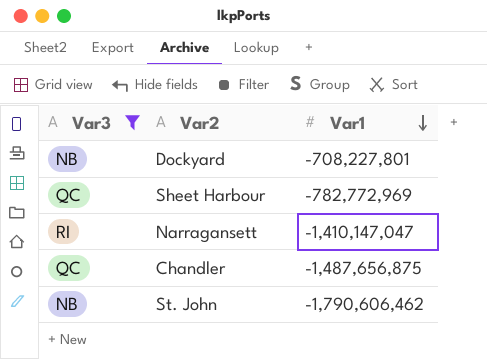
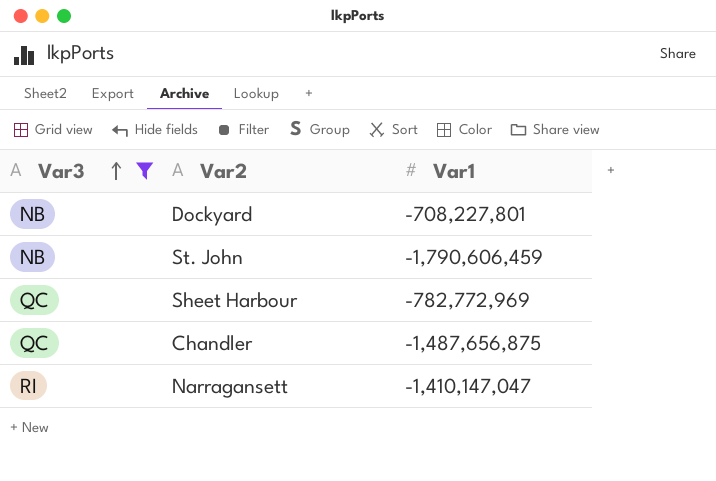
row order: Var1 descending -> Var3 ascending
St. John | Var1: -1,790,606,462 -> -1,790,606,459

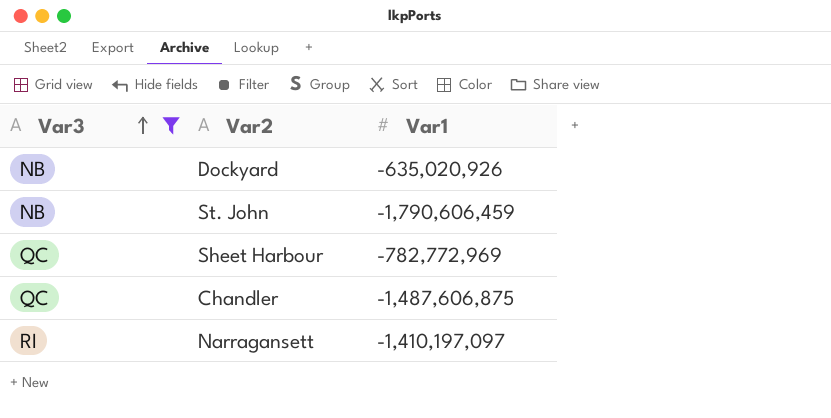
Dockyard | Var1: -708,227,801 -> -635,020,926
Chandler | Var1: -1,487,656,875 -> -1,487,606,875
Narragansett | Var1: -1,410,147,047 -> -1,410,197,097

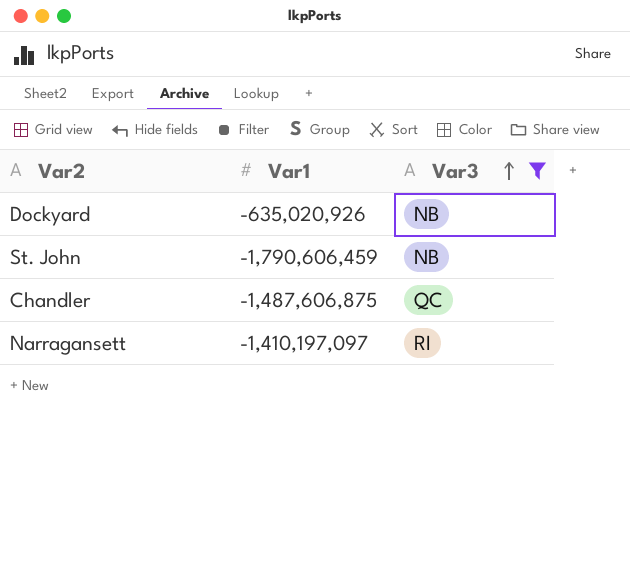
column Var3 | position: 1 -> 3
row Sheet Harbour: QC | -782,772,969 -> none

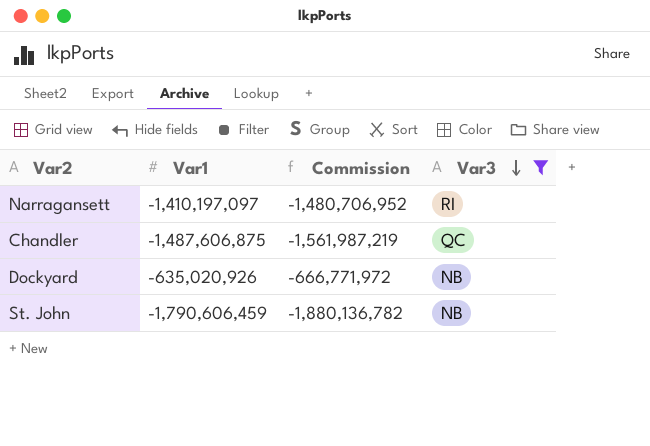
row order: Var3 ascending -> Var3 descending
column Commission | formula: none -> [Var1] * 1.05

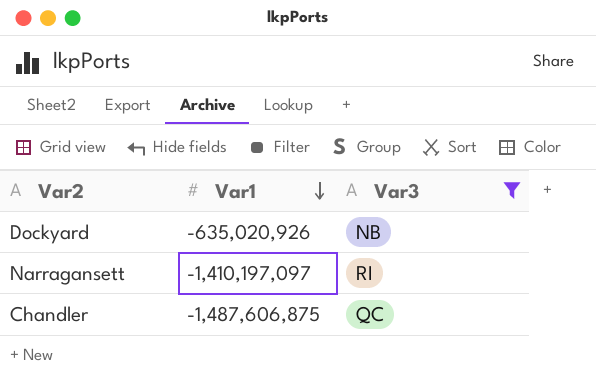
row order: Var3 descending -> Var1 descending
column Commission | formula: [Var1] * 1.05 -> none
row St. John: -1,790,606,459 | -1,880,136,782 | NB -> none

